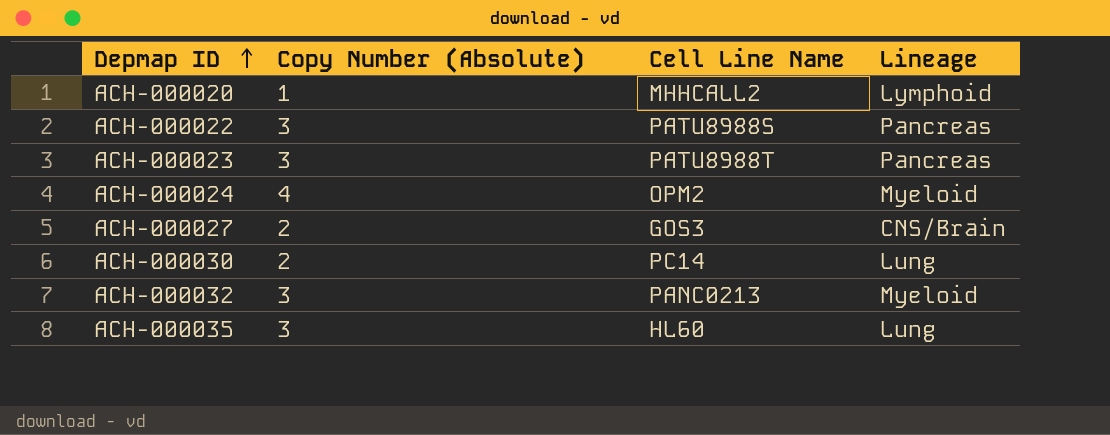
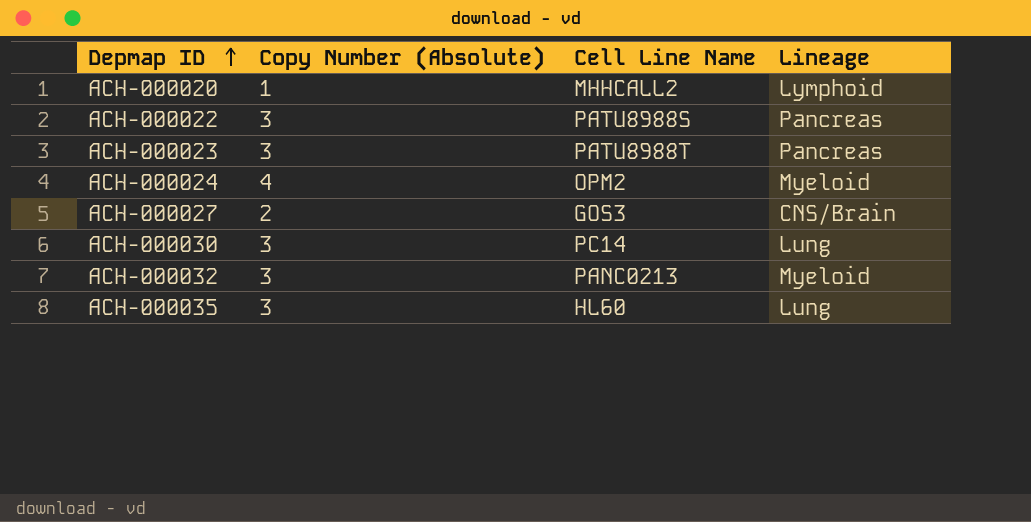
ACH-000030 | Copy Number (Absolute): 2 -> 3

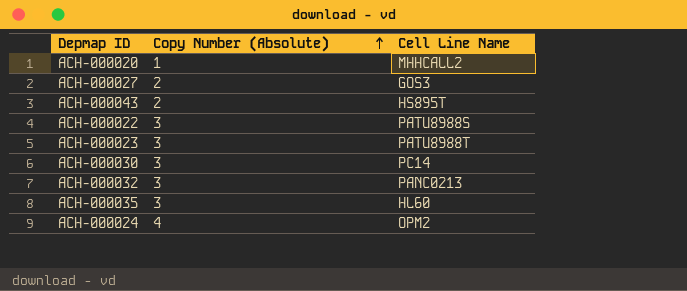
row order: Depmap ID ascending -> Copy Number (Absolute) ascending
column Lineage | position: 4 -> none
row ACH-000043: none -> 2 | HS895T

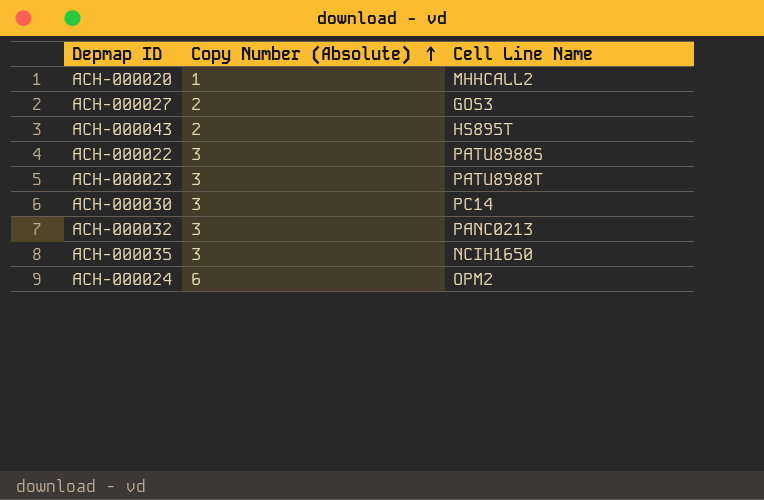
ACH-000035 | Cell Line Name: HL60 -> NCIH1650
ACH-000024 | Copy Number (Absolute): 4 -> 6

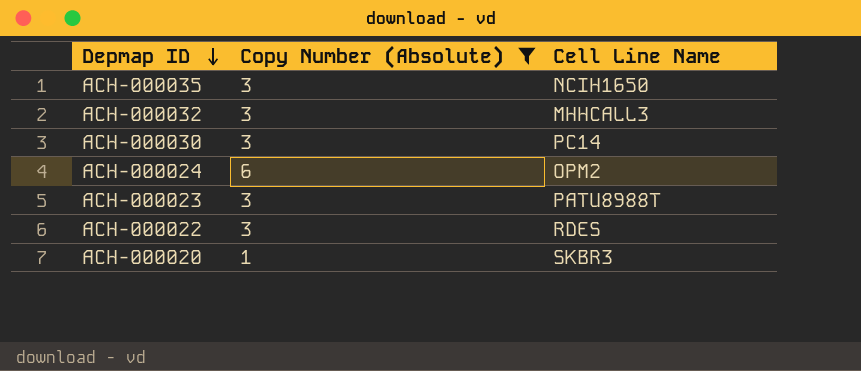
filter: none -> Copy Number (Absolute) != 2
row order: Copy Number (Absolute) ascending -> Depmap ID descending
ACH-000032 | Cell Line Name: PANC0213 -> MHHCALL3
ACH-000022 | Cell Line Name: PATU8988S -> RDES
ACH-000020 | Cell Line Name: MHHCALL2 -> SKBR3

